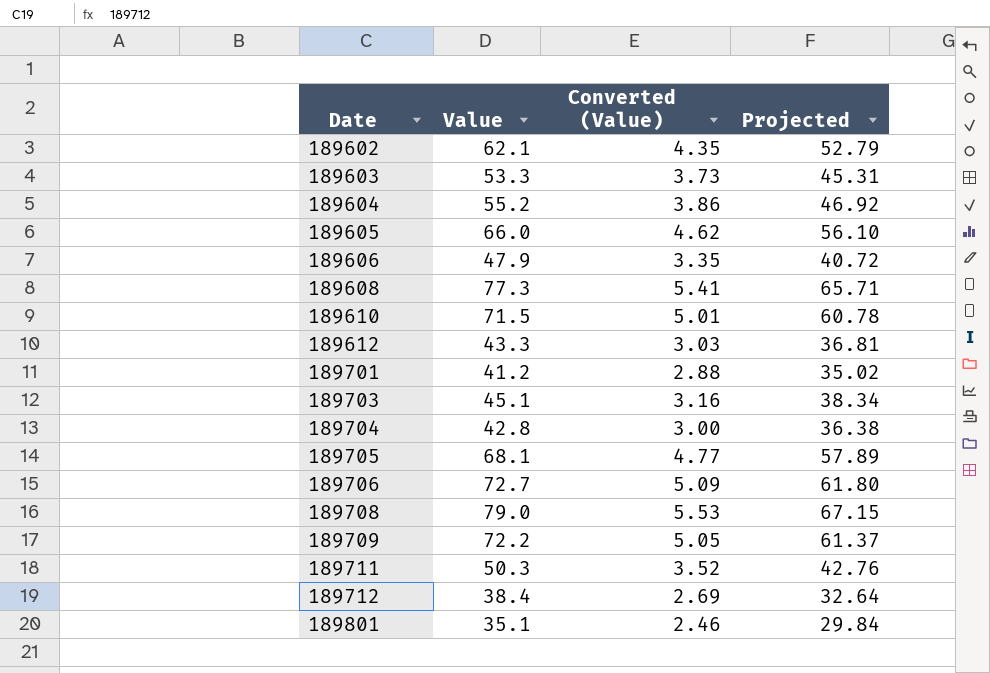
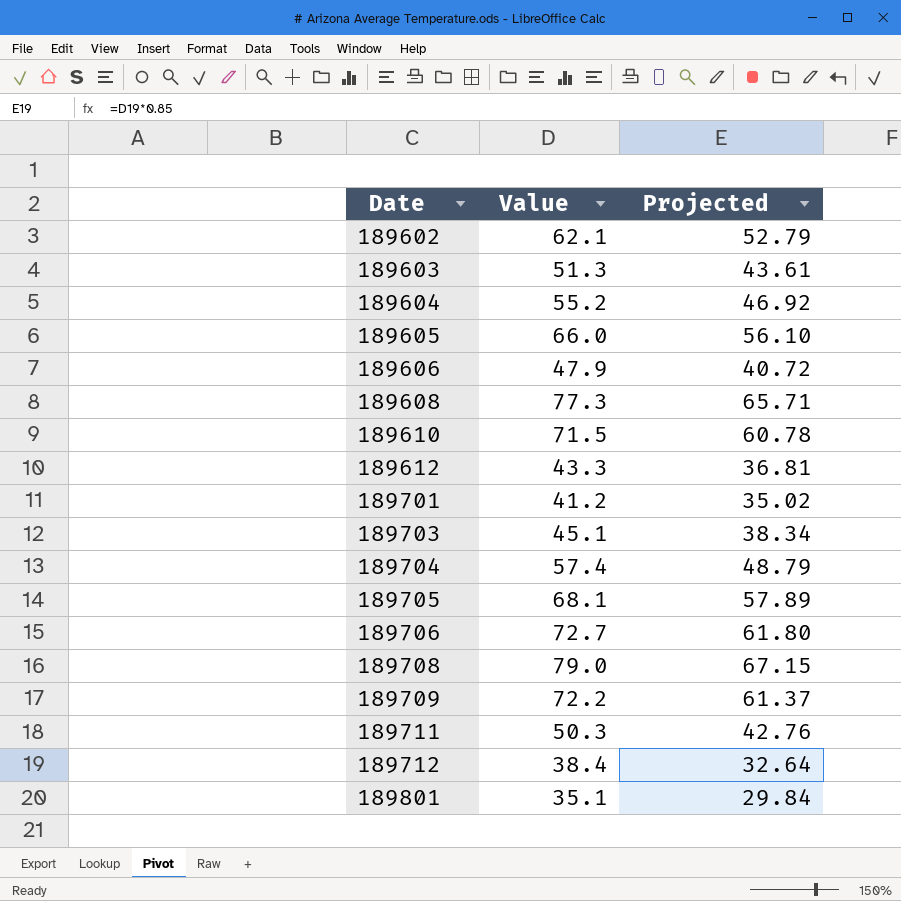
column Converted (Value) | formula: [Value] * 0.07 -> none
189603 | Value: 53.3 -> 51.3
189603 | Projected: 45.31 -> 43.61
189704 | Value: 42.8 -> 57.4
189704 | Projected: 36.38 -> 48.79

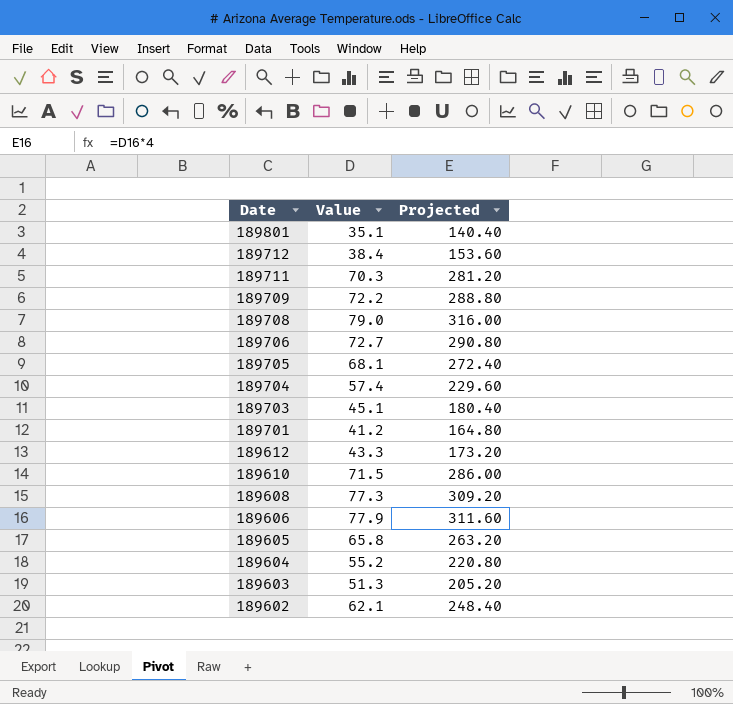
row order: Date ascending -> Date descending
column Projected | formula: [Value] * 0.85 -> [Value] * 4
189711 | Value: 50.3 -> 70.3
189606 | Value: 47.9 -> 77.9
189605 | Value: 66.0 -> 65.8

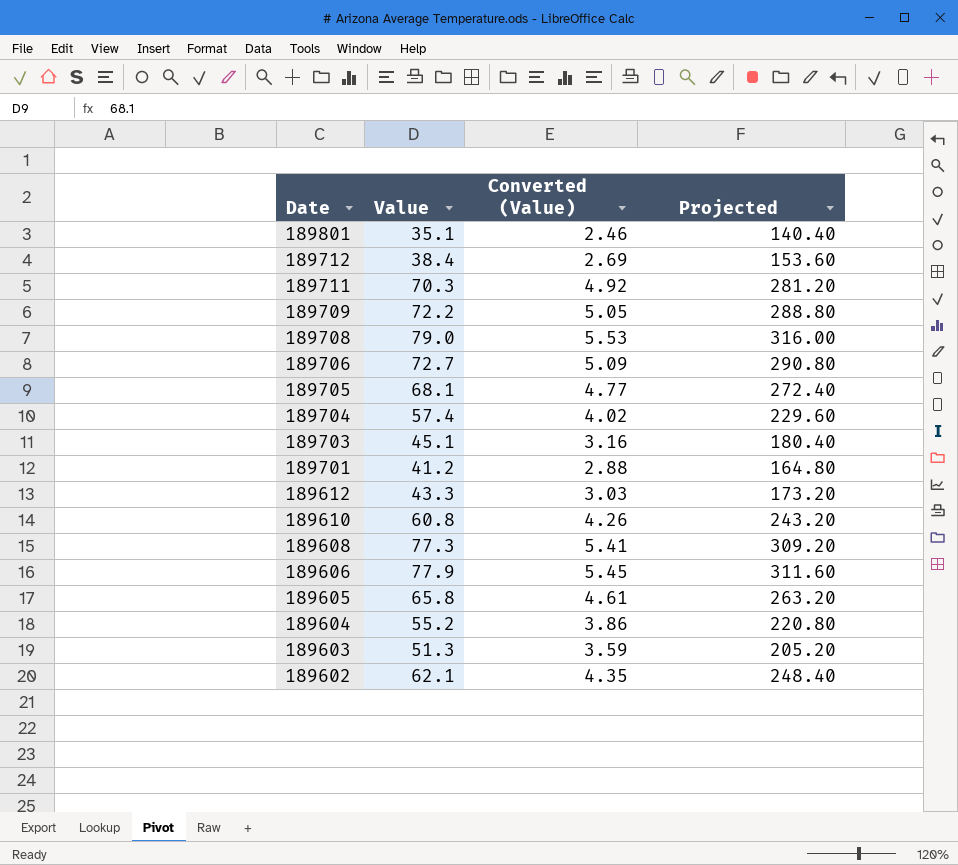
column Converted (Value) | formula: none -> [Value] * 0.07
189610 | Value: 71.5 -> 60.8
189610 | Projected: 286.00 -> 243.20

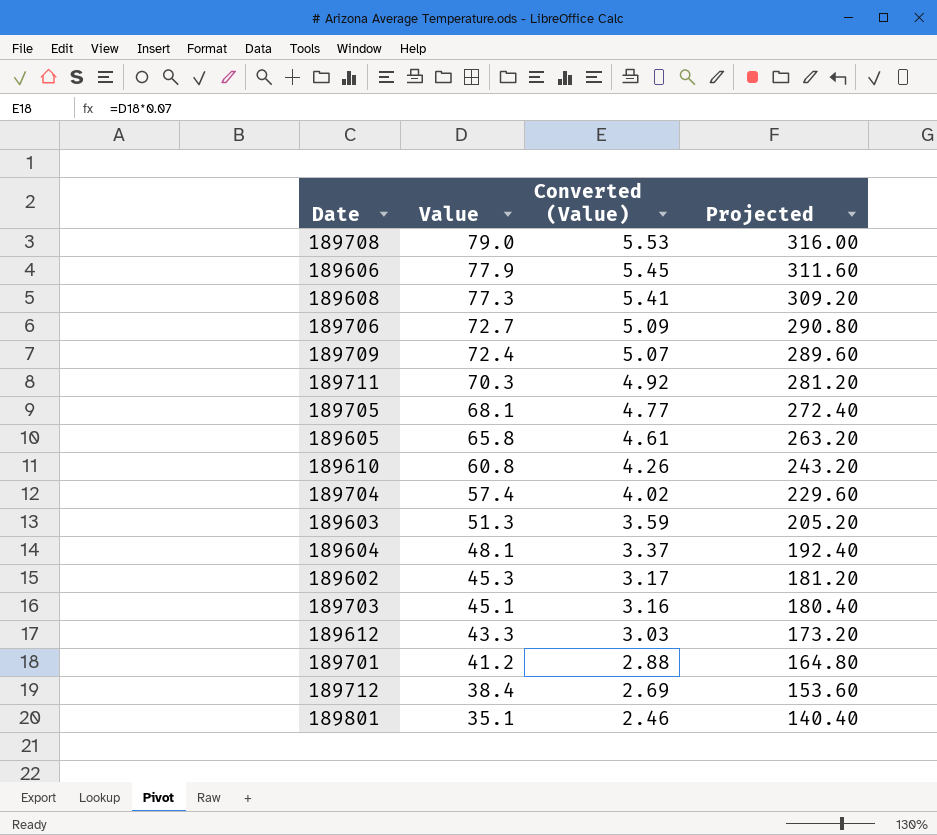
row order: Date descending -> Value descending
189709 | Value: 72.2 -> 72.4
189709 | Converted (Value): 5.05 -> 5.07
189709 | Projected: 288.80 -> 289.60
189604 | Value: 55.2 -> 48.1
189604 | Converted (Value): 3.86 -> 3.37
189604 | Projected: 220.80 -> 192.40
189602 | Value: 62.1 -> 45.3
189602 | Converted (Value): 4.35 -> 3.17
189602 | Projected: 248.40 -> 181.20

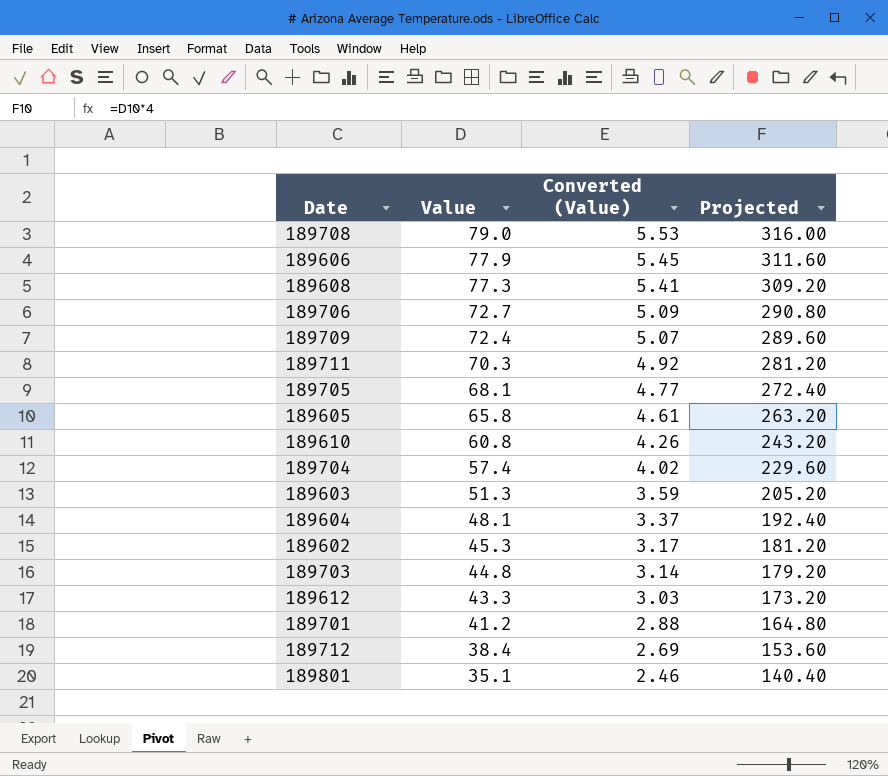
189703 | Value: 45.1 -> 44.8
189703 | Converted (Value): 3.16 -> 3.14
189703 | Projected: 180.40 -> 179.20

